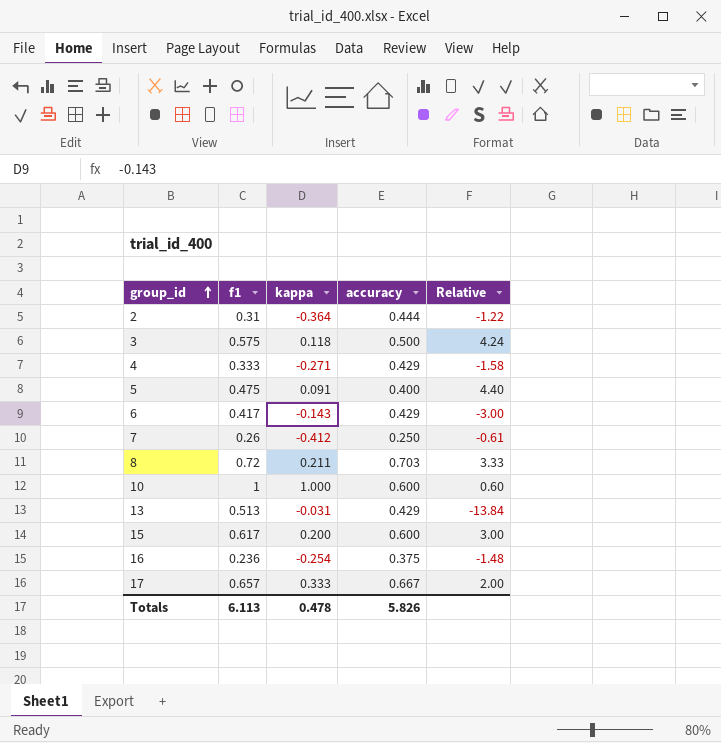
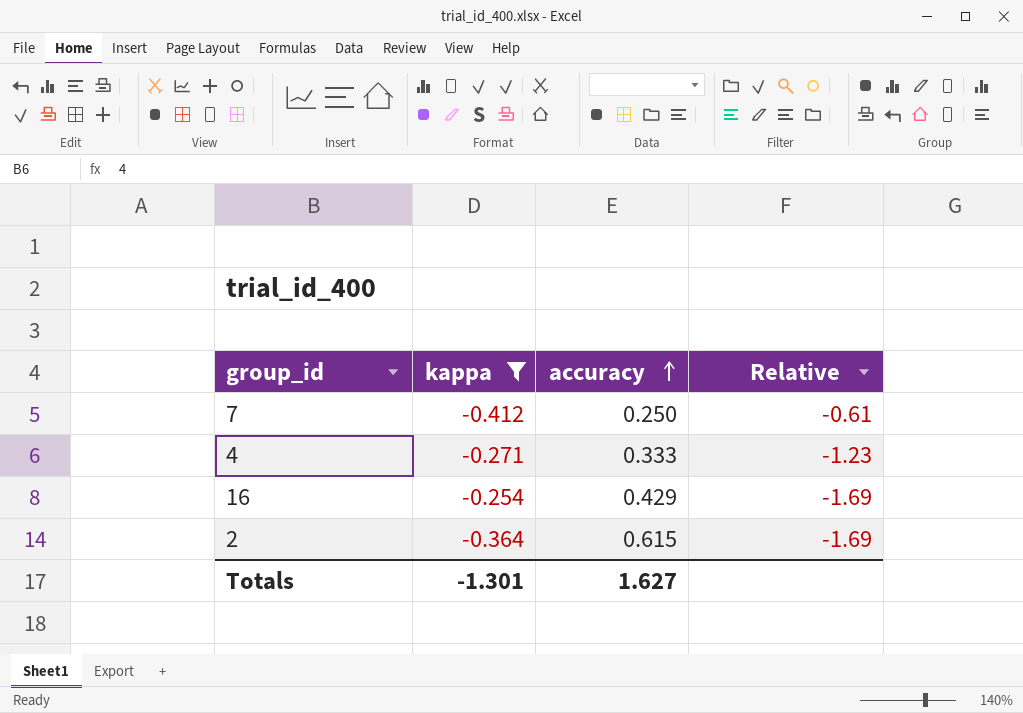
filter: none -> kappa <= -0.254
row order: group_id ascending -> accuracy ascending
column f1 | position: 2 -> none
4 | accuracy: 0.429 -> 0.333
4 | Relative: -1.58 -> -1.23
16 | accuracy: 0.375 -> 0.429
16 | Relative: -1.48 -> -1.69
2 | accuracy: 0.444 -> 0.615
2 | Relative: -1.22 -> -1.69
Totals | kappa: 0.478 -> -1.301
Totals | accuracy: 5.826 -> 1.627

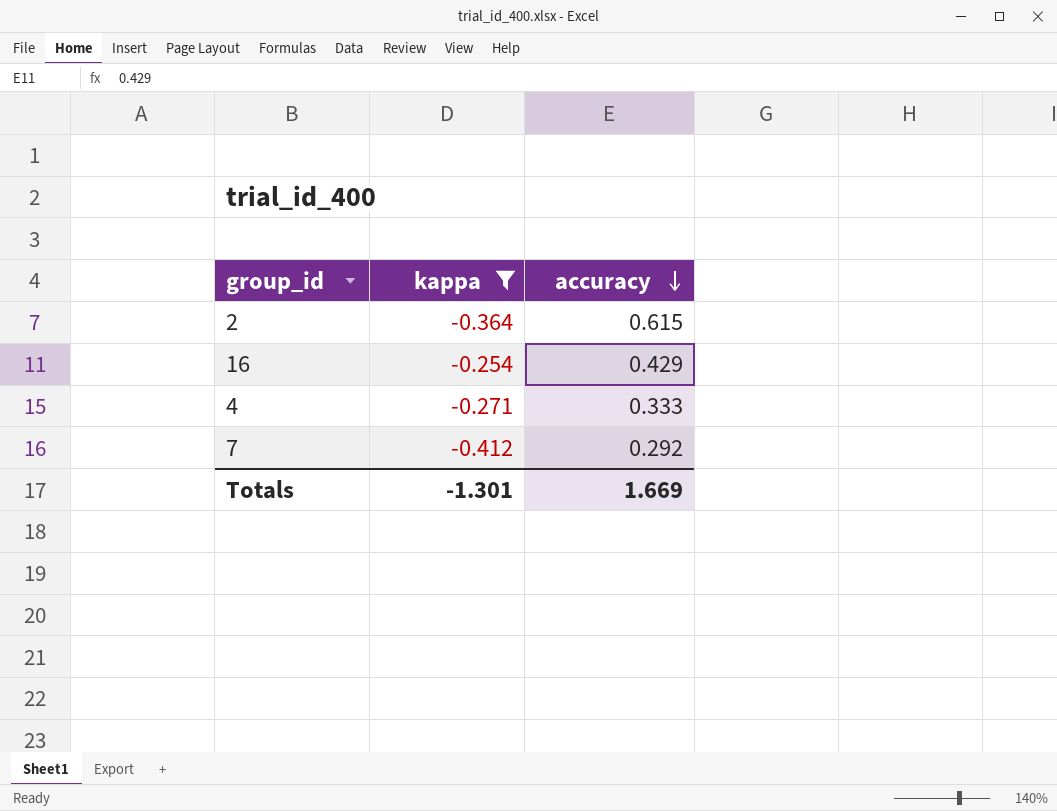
row order: accuracy ascending -> accuracy descending
column Relative | formula: [accuracy] / [kappa] -> none
7 | accuracy: 0.250 -> 0.292
Totals | accuracy: 1.627 -> 1.669

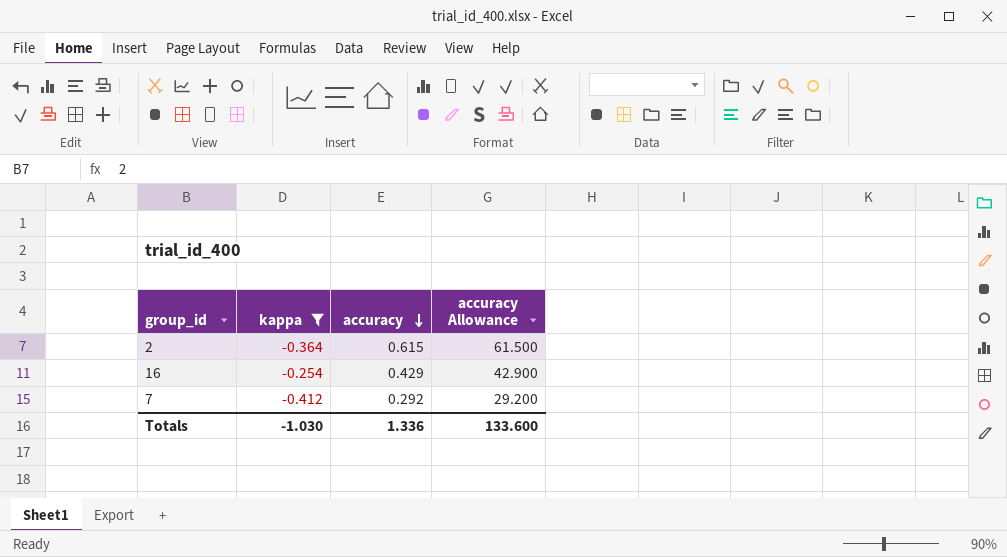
column accuracy Allowance | formula: none -> [accuracy] * 100
row 4: -0.271 | 0.333 -> none
Totals | kappa: -1.301 -> -1.030
Totals | accuracy: 1.669 -> 1.336

